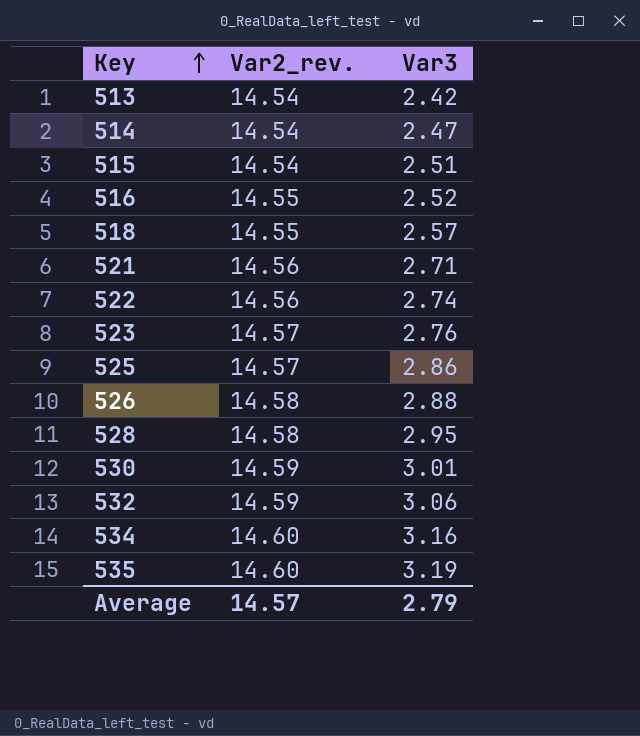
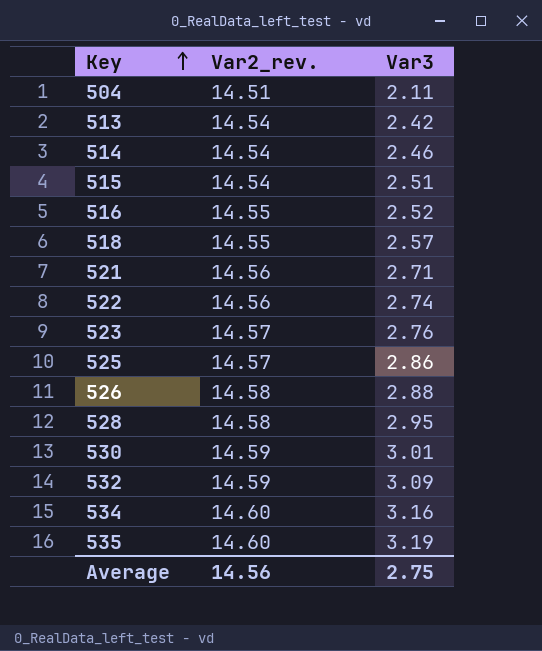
row 504: none -> 14.51 | 2.11
514 | Var3: 2.47 -> 2.46
532 | Var3: 3.06 -> 3.09
Average | Var2_rev.: 14.57 -> 14.56
Average | Var3: 2.79 -> 2.75

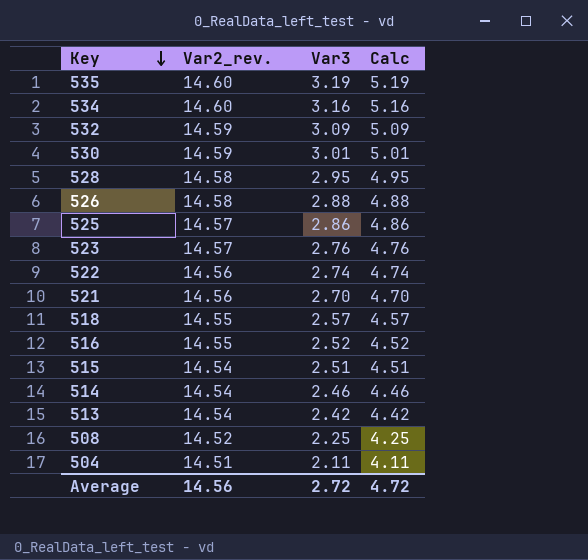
row order: Key ascending -> Key descending
column Calc | formula: none -> [Var3] + 2
521 | Var3: 2.71 -> 2.70
row 508: none -> 14.52 | 2.25 | 4.25
Average | Var3: 2.75 -> 2.72

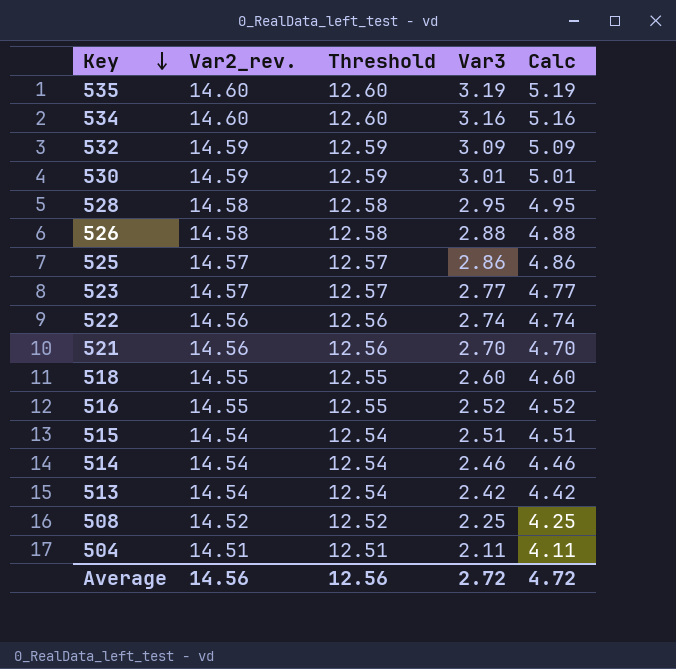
column Threshold | formula: none -> [Var2_rev.] - 2
523 | Var3: 2.76 -> 2.77
523 | Calc: 4.76 -> 4.77
518 | Var3: 2.57 -> 2.60
518 | Calc: 4.57 -> 4.60

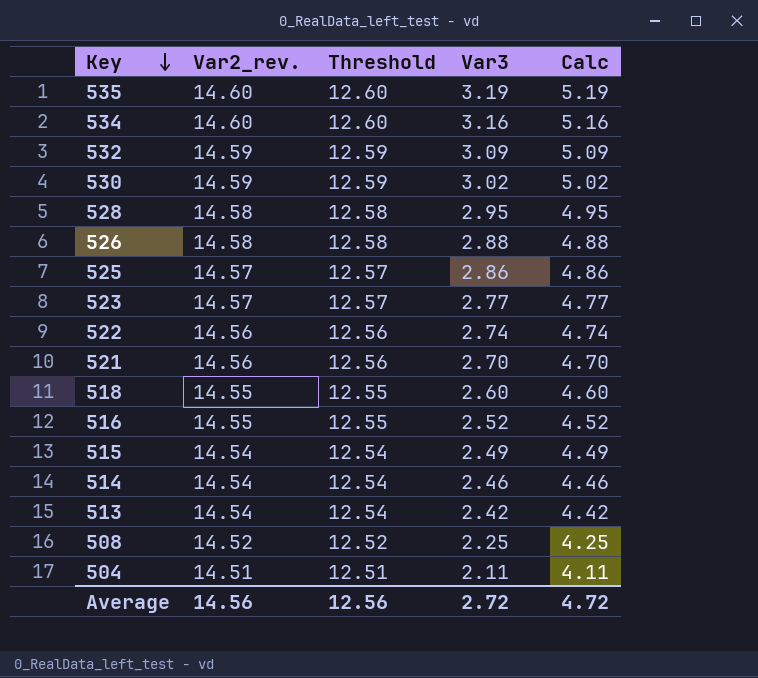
530 | Var3: 3.01 -> 3.02
530 | Calc: 5.01 -> 5.02
515 | Var3: 2.51 -> 2.49
515 | Calc: 4.51 -> 4.49

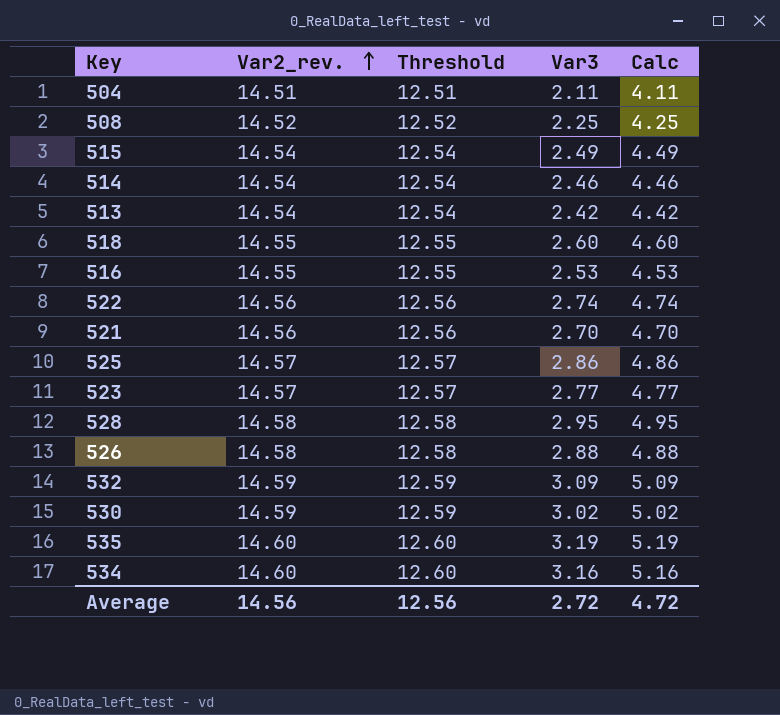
row order: Key descending -> Var2_rev. ascending
516 | Var3: 2.52 -> 2.53
516 | Calc: 4.52 -> 4.53

